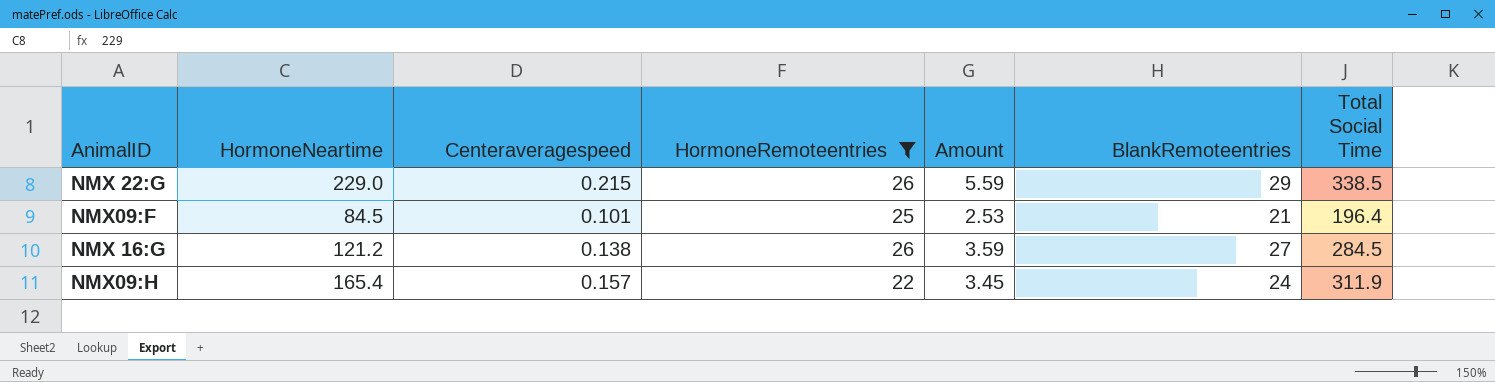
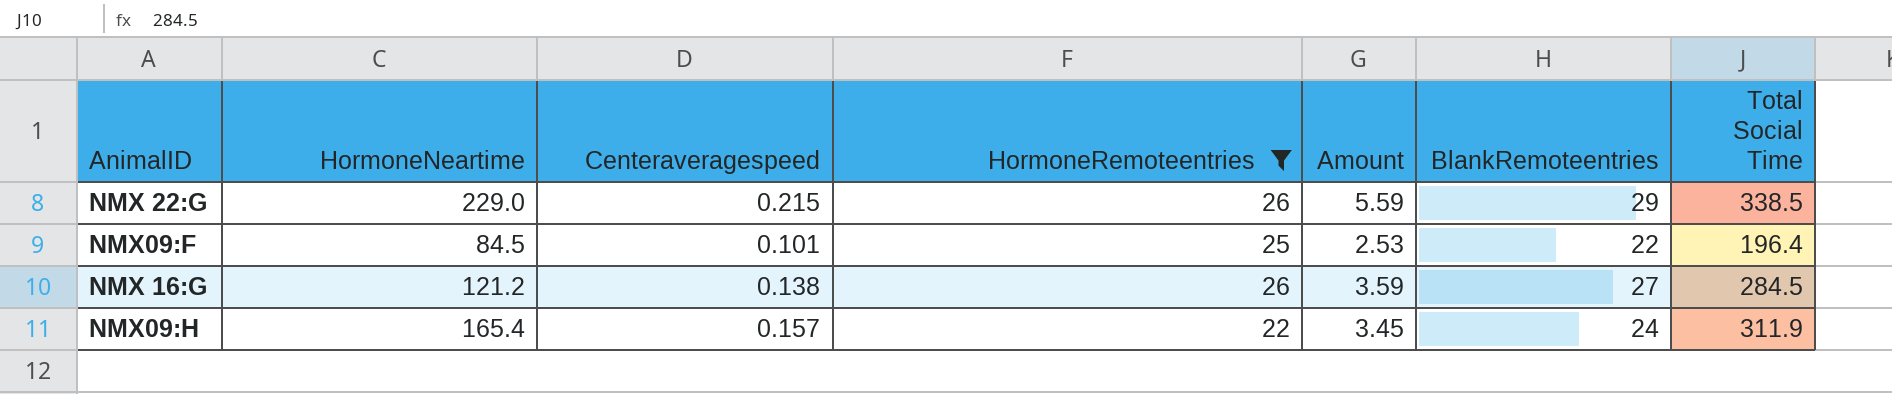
NMX09:F | BlankRemoteentries: 21 -> 22

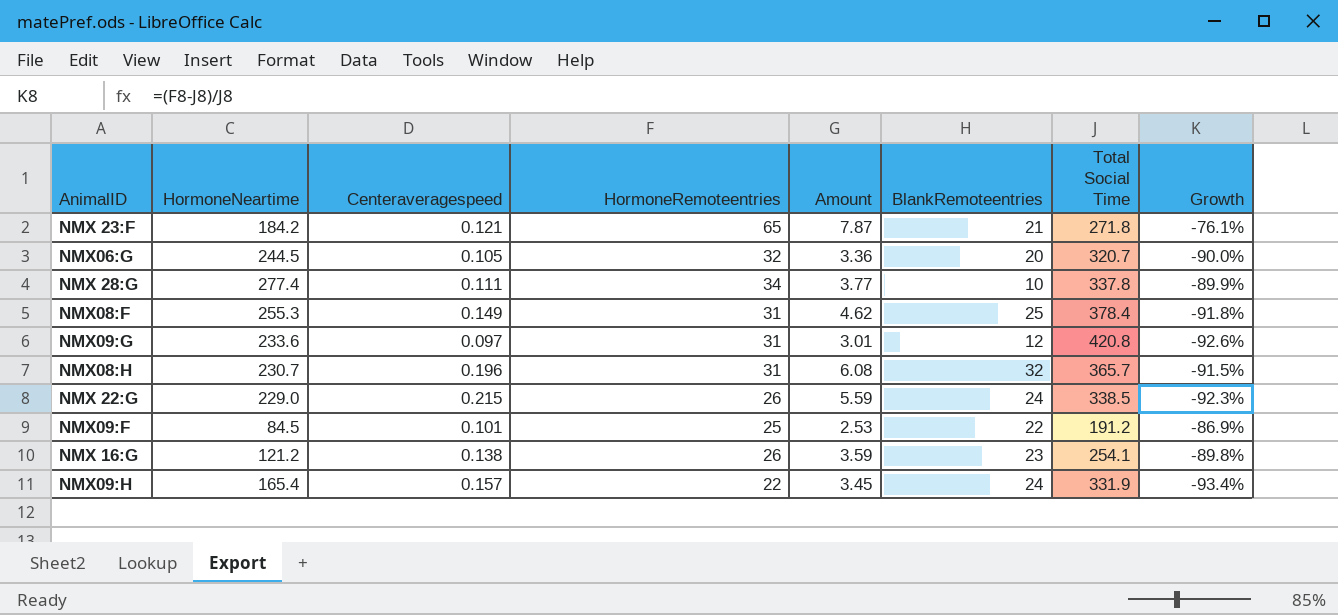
filter: HormoneRemoteentries <= 26 -> none
column Growth | formula: none -> ([HormoneRemoteentries] - [Total Social Time]) / [Total Social Time]
NMX 22:G | BlankRemoteentries: 29 -> 24
NMX09:F | Total Social Time: 196.4 -> 191.2
NMX 16:G | BlankRemoteentries: 27 -> 23
NMX 16:G | Total Social Time: 284.5 -> 254.1
NMX09:H | Total Social Time: 311.9 -> 331.9

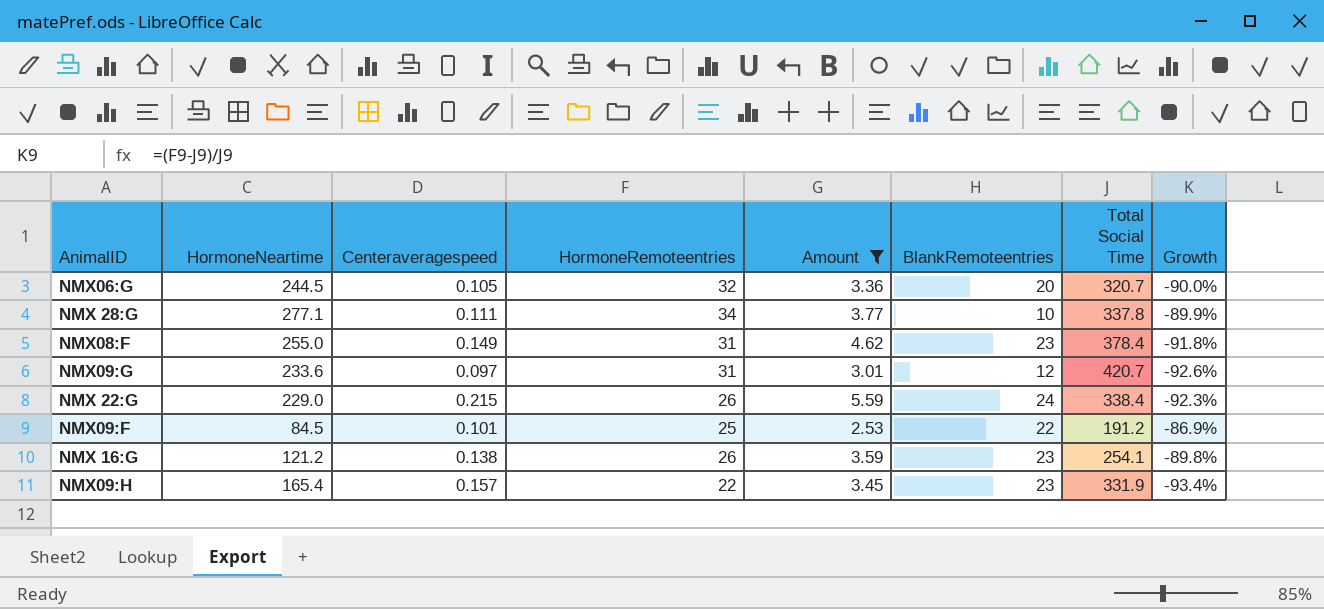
filter: none -> Amount <= 5.59
NMX 28:G | HormoneNeartime: 277.4 -> 277.1
NMX08:F | HormoneNeartime: 255.3 -> 255.0
NMX08:F | BlankRemoteentries: 25 -> 23
NMX09:G | Total Social Time: 420.8 -> 420.7
NMX 22:G | Total Social Time: 338.5 -> 338.4
NMX09:H | BlankRemoteentries: 24 -> 23

